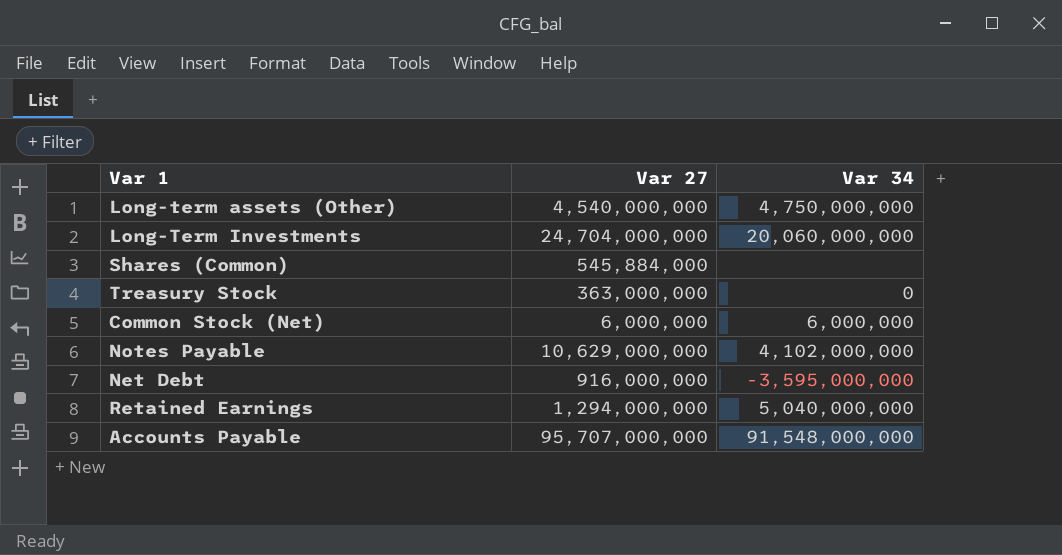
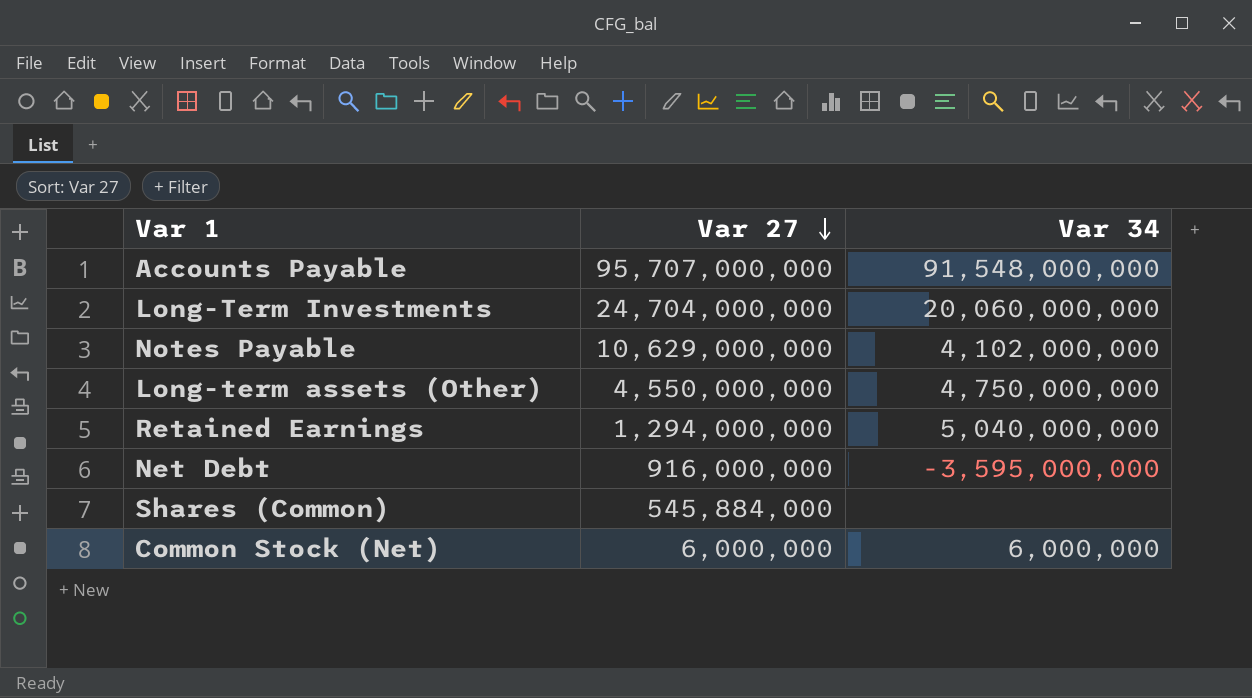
row order: none -> Var 27 descending
row Treasury Stock: 363,000,000 | 0 -> none
Long-term assets (Other) | Var 27: 4,540,000,000 -> 4,550,000,000

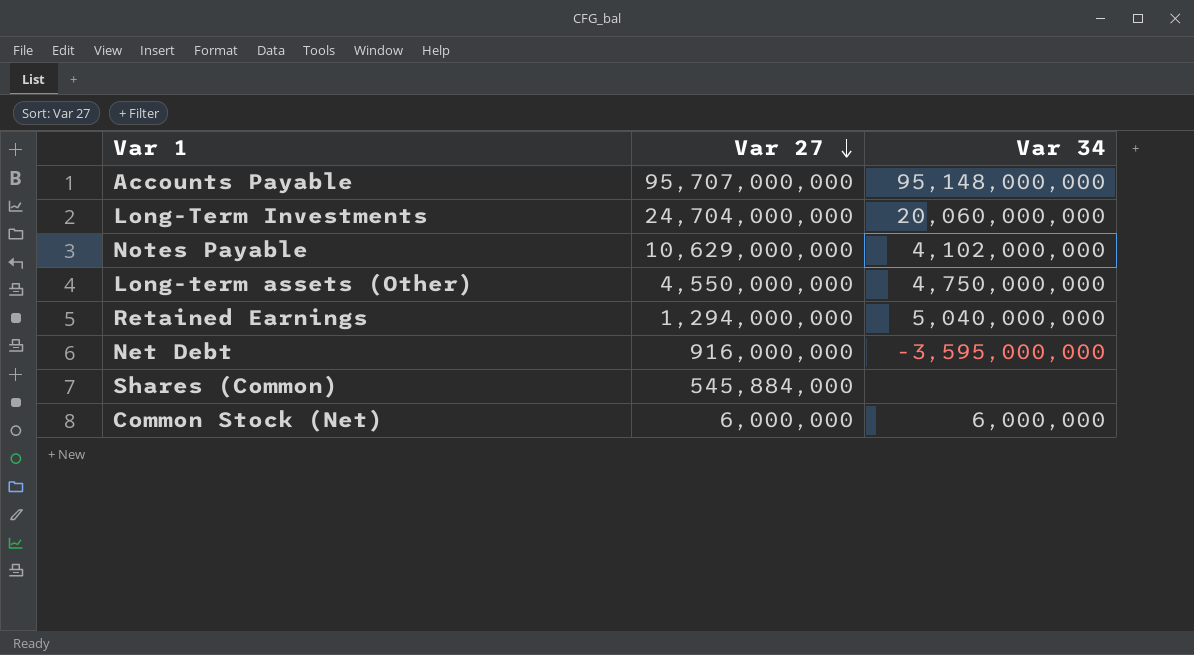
Accounts Payable | Var 34: 91,548,000,000 -> 95,148,000,000

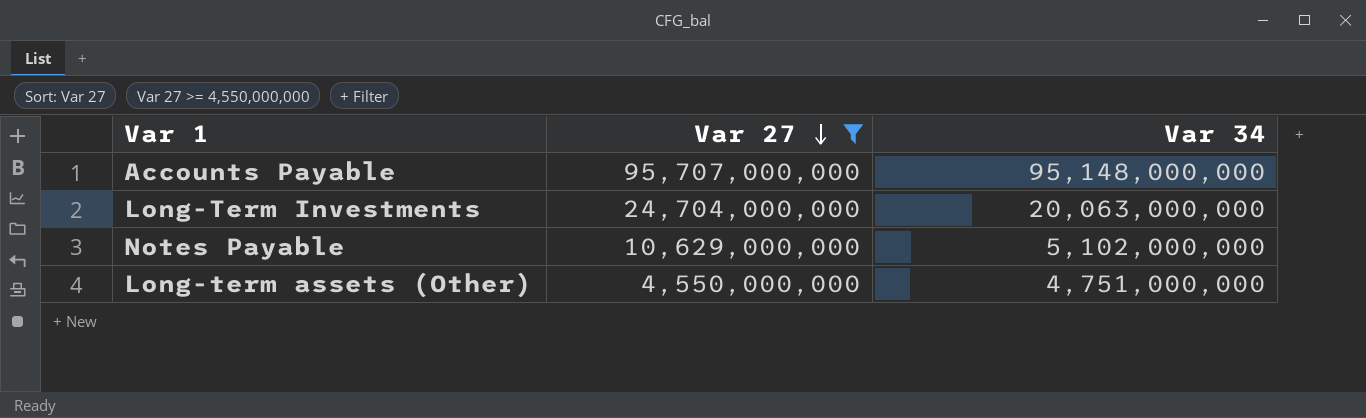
filter: none -> Var 27 >= 4,550,000,000
Long-Term Investments | Var 34: 20,060,000,000 -> 20,063,000,000
Notes Payable | Var 34: 4,102,000,000 -> 5,102,000,000
Long-term assets (Other) | Var 34: 4,750,000,000 -> 4,751,000,000

